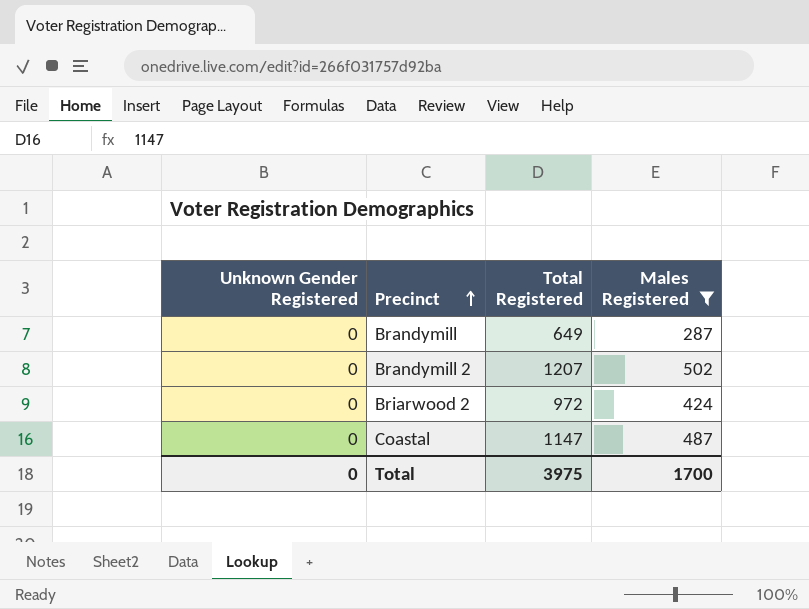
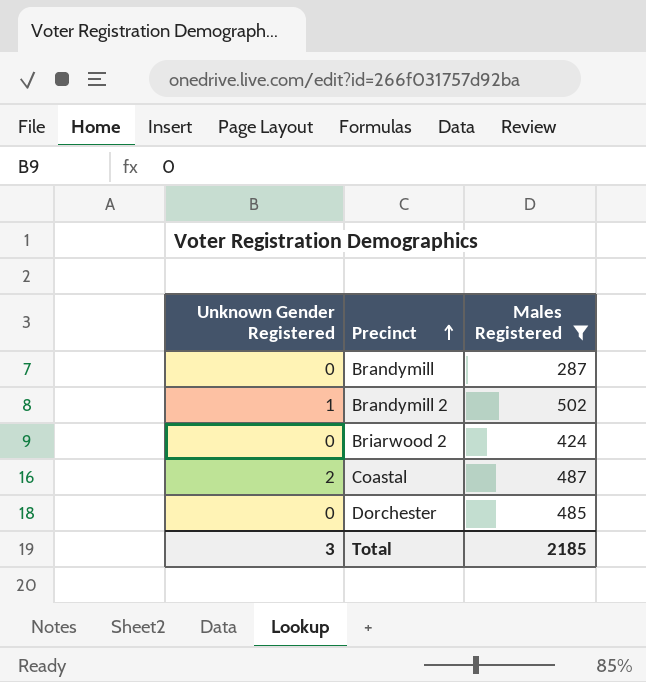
column Total Registered | position: 3 -> none
Brandymill 2 | Unknown Gender Registered: 0 -> 1
Coastal | Unknown Gender Registered: 0 -> 2
row Dorchester: none -> 0 | 485
Total | Unknown Gender Registered: 0 -> 3
Total | Males Registered: 1700 -> 2185

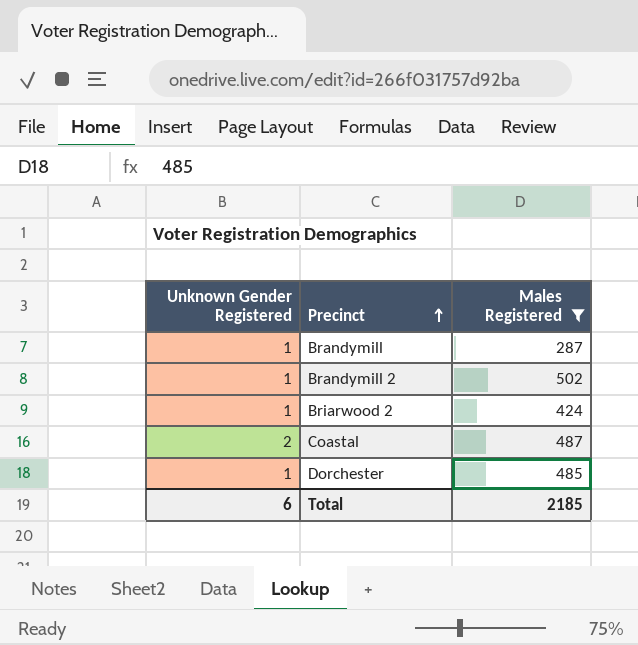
Brandymill | Unknown Gender Registered: 0 -> 1
Briarwood 2 | Unknown Gender Registered: 0 -> 1
Dorchester | Unknown Gender Registered: 0 -> 1
Total | Unknown Gender Registered: 3 -> 6

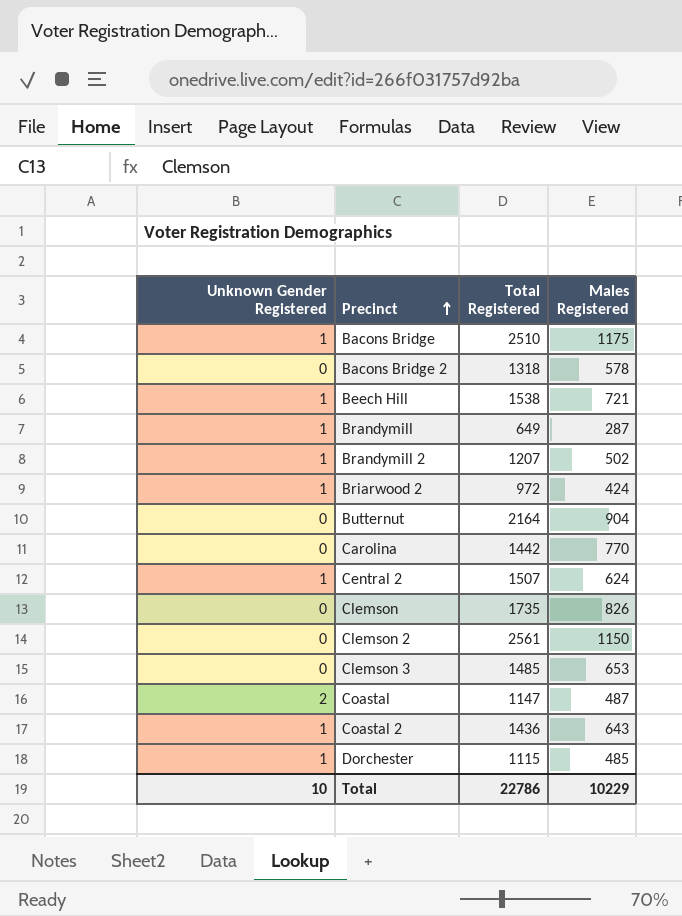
filter: Males Registered <= 502 -> none
column Total Registered | position: none -> 3
Total | Unknown Gender Registered: 6 -> 10
Total | Males Registered: 2185 -> 10229

